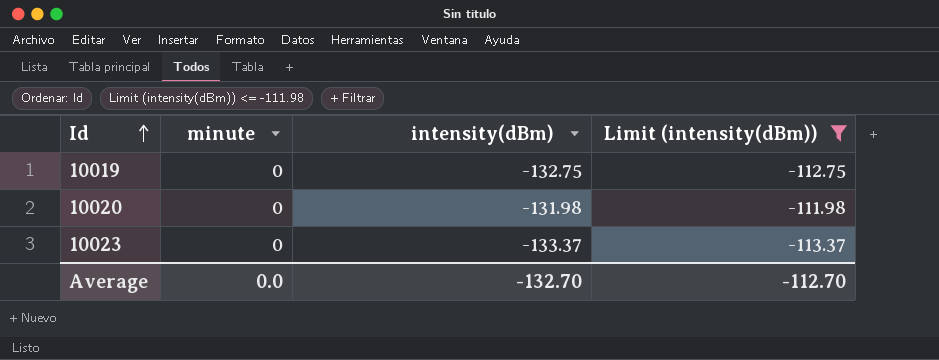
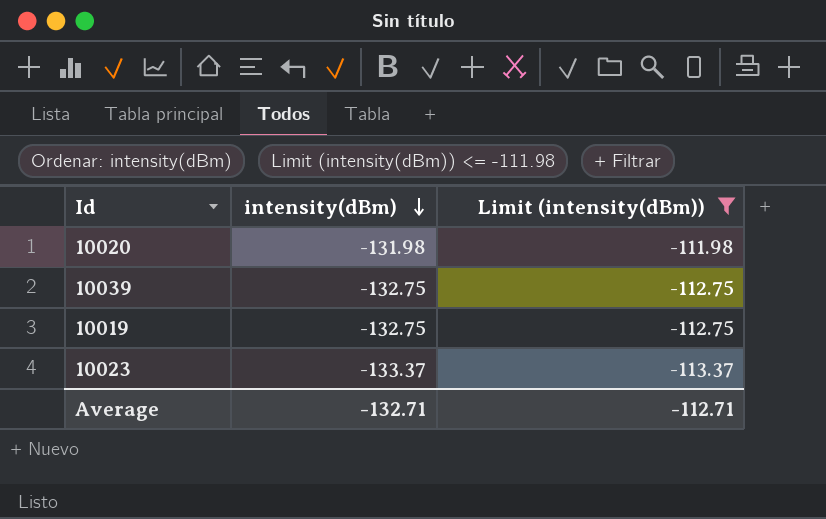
row order: Id ascending -> intensity(dBm) descending
column minute | position: 2 -> none
row 10039: none -> -132.75 | -112.75
Average | intensity(dBm): -132.70 -> -132.71
Average | Limit (intensity(dBm)): -112.70 -> -112.71

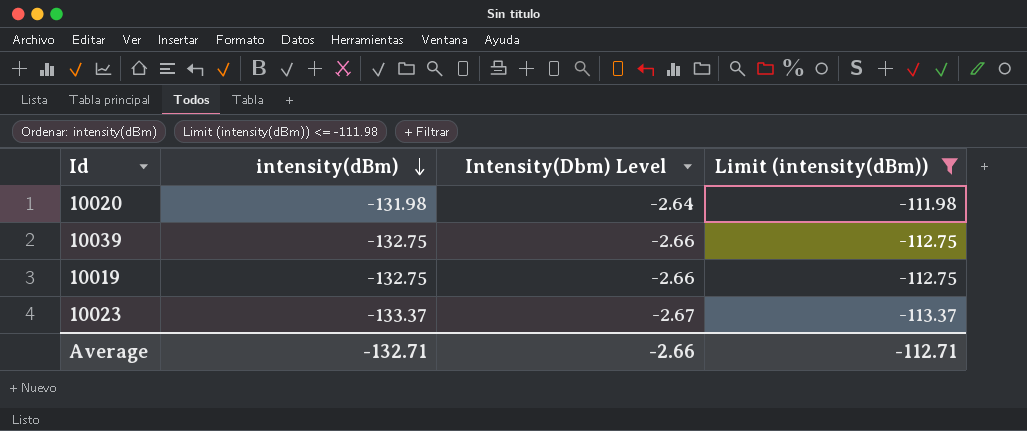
column Intensity(Dbm) Level | formula: none -> [intensity(dBm)] * 0.02

